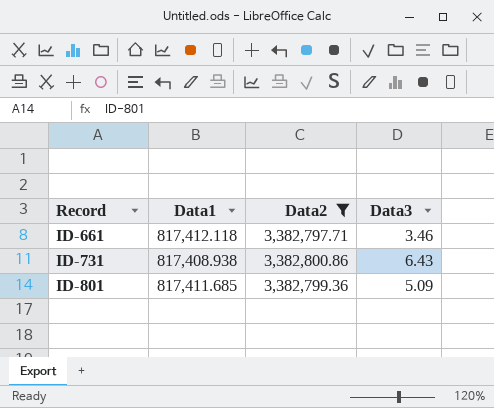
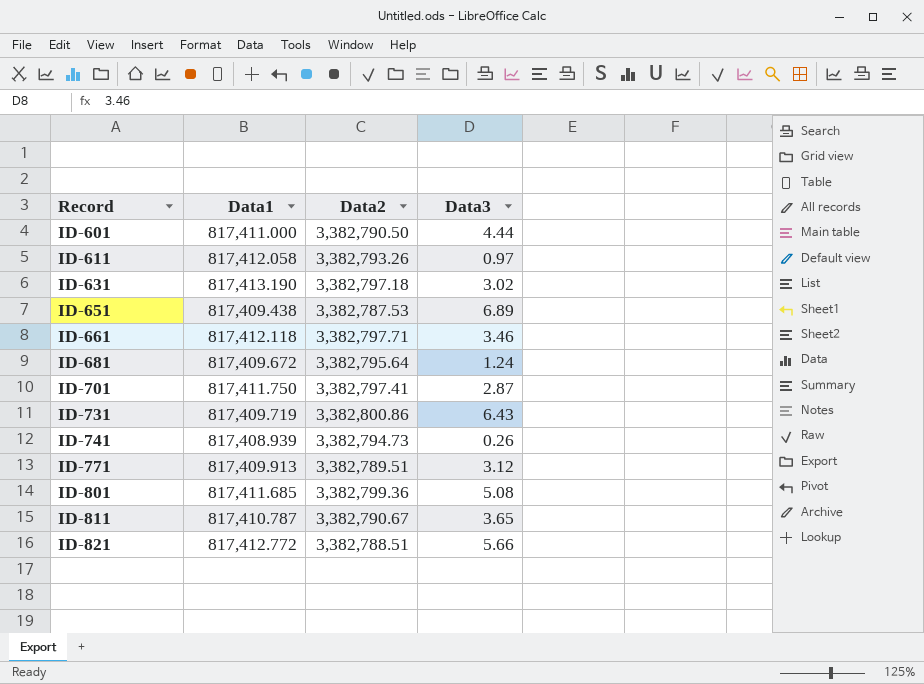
filter: Data2 >= 3,382,797.71 -> none
ID-731 | Data1: 817,408.938 -> 817,409.719
ID-801 | Data3: 5.09 -> 5.08

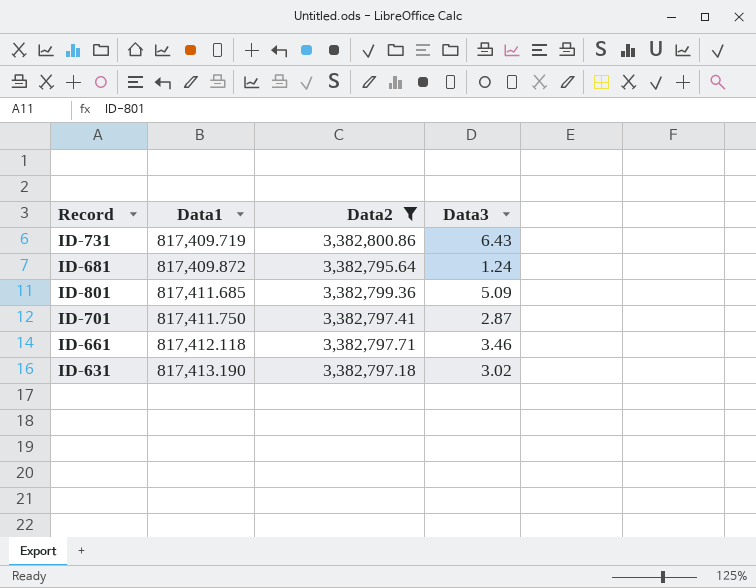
filter: none -> Data2 >= 3,382,795.64
row order: Record ascending -> Data1 ascending
ID-681 | Data1: 817,409.672 -> 817,409.872
ID-801 | Data3: 5.08 -> 5.09

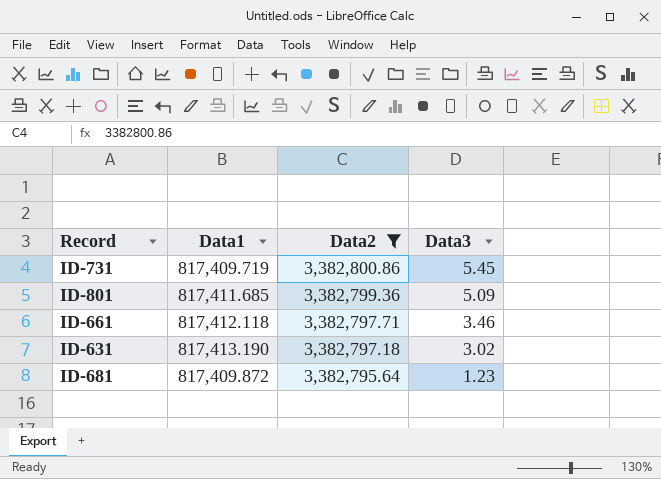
row order: Data1 ascending -> Data2 descending
row ID-701: 817,411.750 | 3,382,797.41 | 2.87 -> none
ID-731 | Data3: 6.43 -> 5.45
ID-681 | Data3: 1.24 -> 1.23

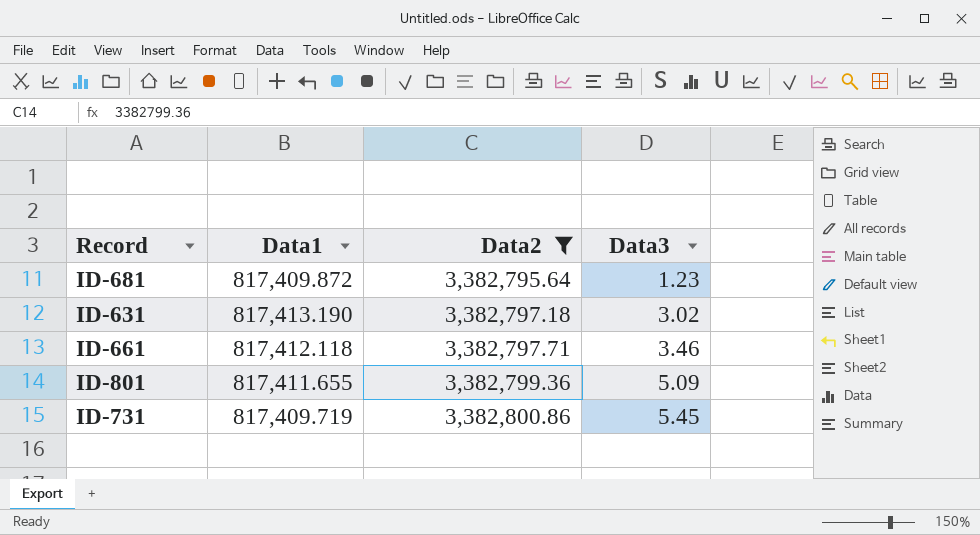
row order: Data2 descending -> Data2 ascending
ID-801 | Data1: 817,411.685 -> 817,411.655

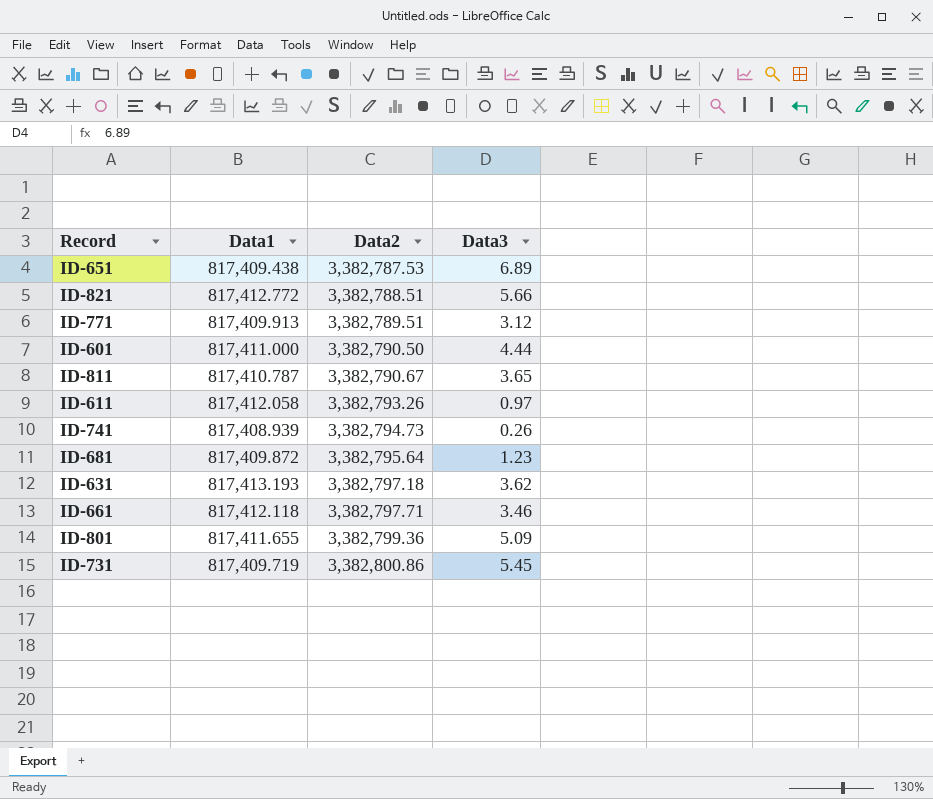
filter: Data2 >= 3,382,795.64 -> none
ID-631 | Data1: 817,413.190 -> 817,413.193
ID-631 | Data3: 3.02 -> 3.62

